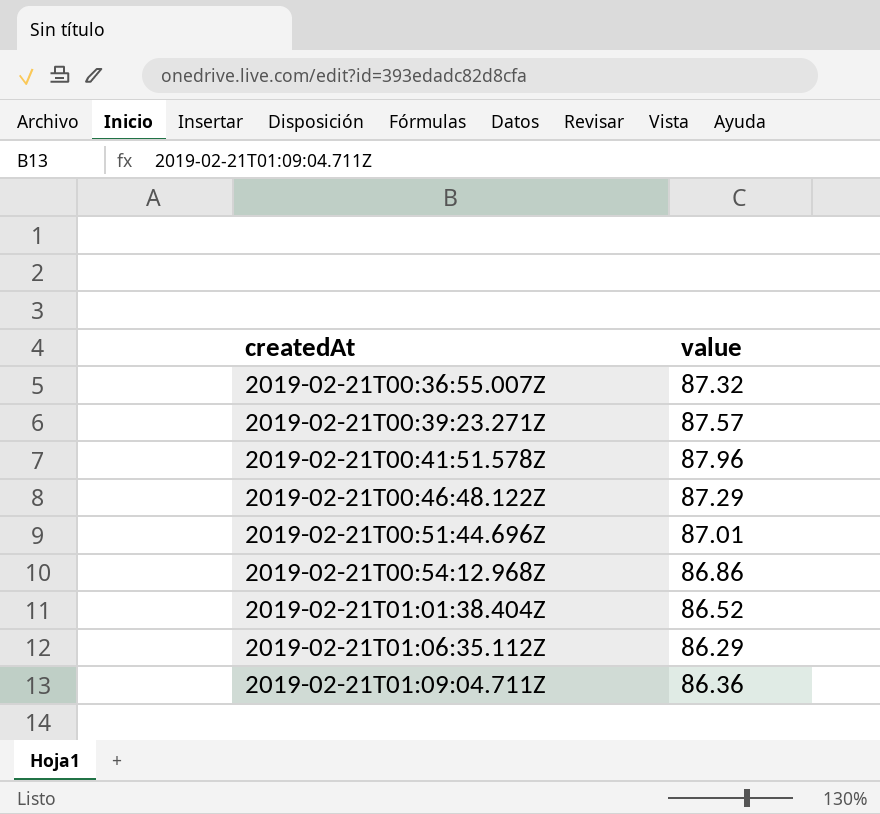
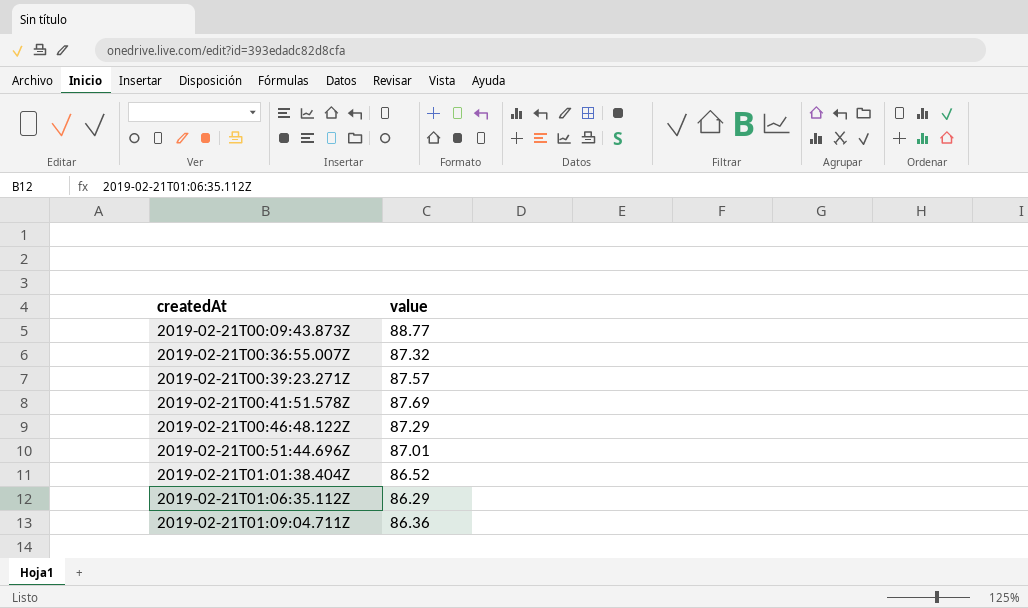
row 2019-02-21T00:54:12.968Z: 86.86 -> none
row 2019-02-21T00:09:43.873Z: none -> 88.77
2019-02-21T00:41:51.578Z | value: 87.96 -> 87.69

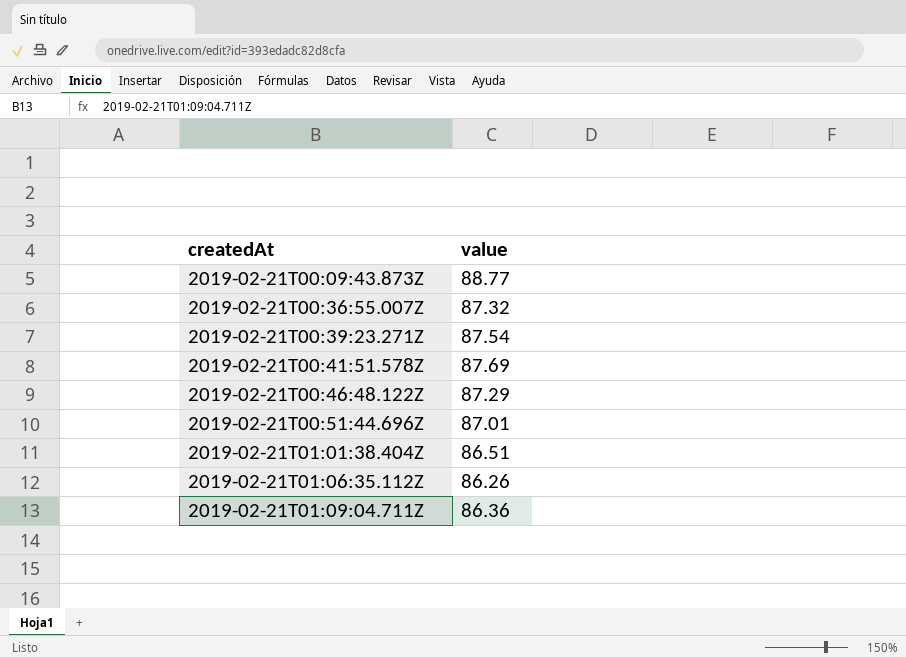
2019-02-21T00:39:23.271Z | value: 87.57 -> 87.54
2019-02-21T01:01:38.404Z | value: 86.52 -> 86.51
2019-02-21T01:06:35.112Z | value: 86.29 -> 86.26

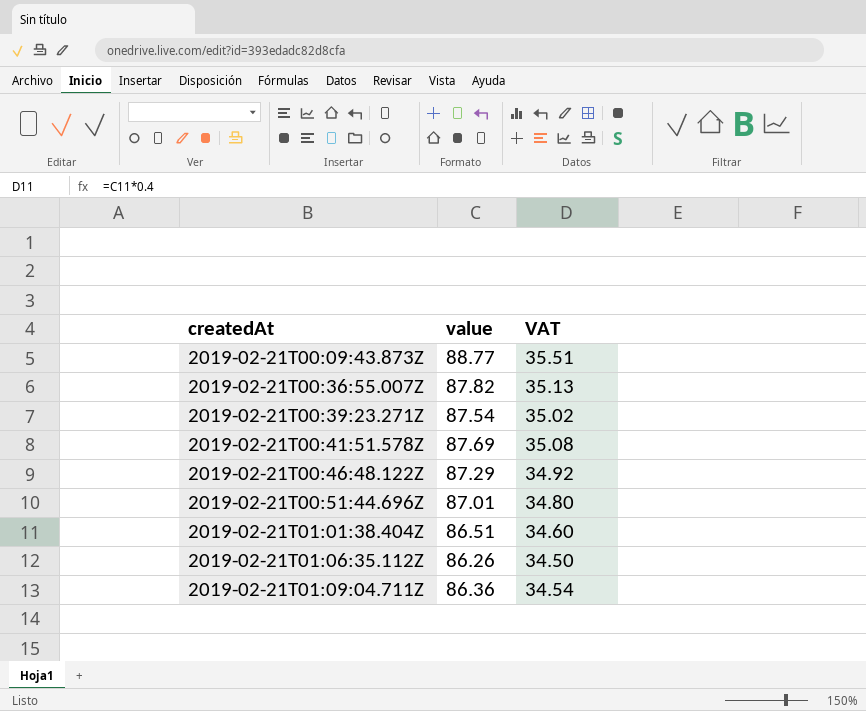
column VAT | formula: none -> [value] * 0.4
2019-02-21T00:36:55.007Z | value: 87.32 -> 87.82

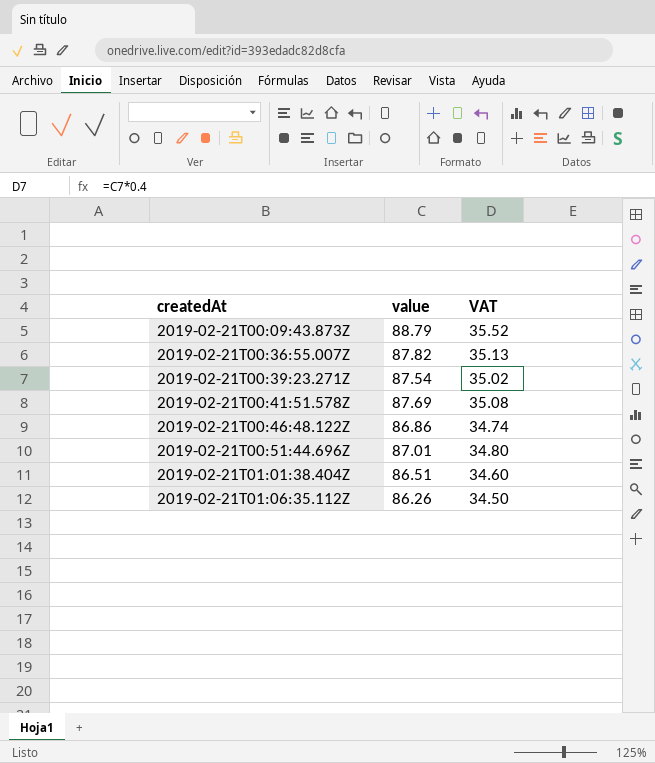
row 2019-02-21T01:09:04.711Z: 86.36 | 34.54 -> none
2019-02-21T00:09:43.873Z | value: 88.77 -> 88.79
2019-02-21T00:09:43.873Z | VAT: 35.51 -> 35.52
2019-02-21T00:46:48.122Z | value: 87.29 -> 86.86
2019-02-21T00:46:48.122Z | VAT: 34.92 -> 34.74

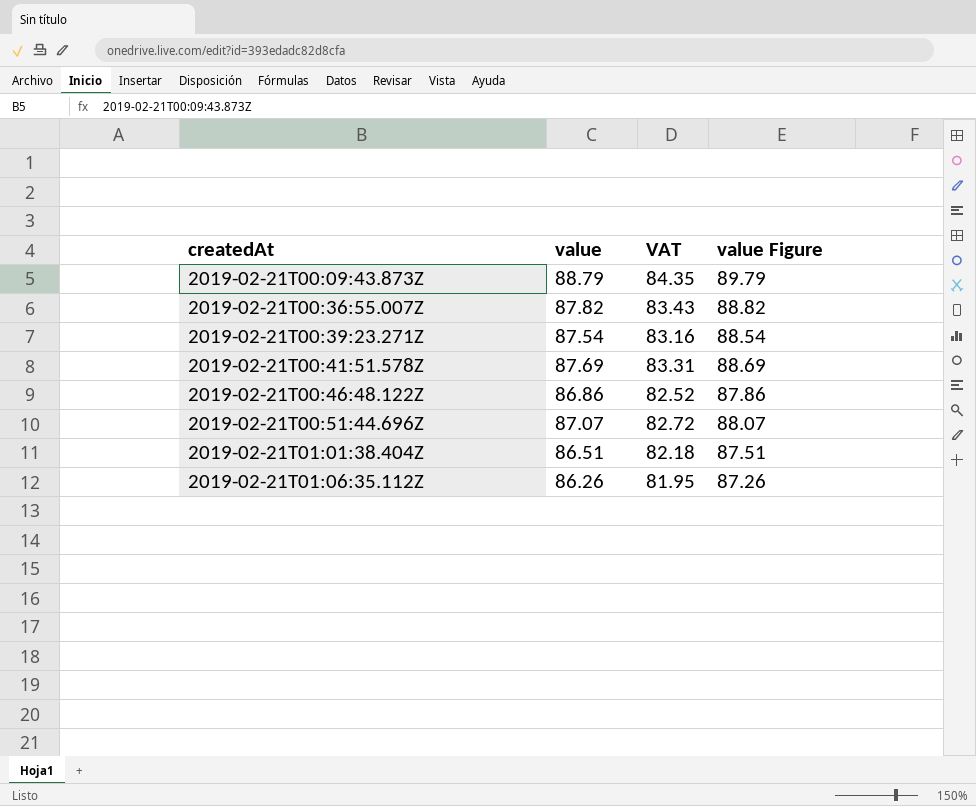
column VAT | formula: [value] * 0.4 -> [value] * 0.95
column value Figure | formula: none -> [value] + 1
2019-02-21T00:51:44.696Z | value: 87.01 -> 87.07

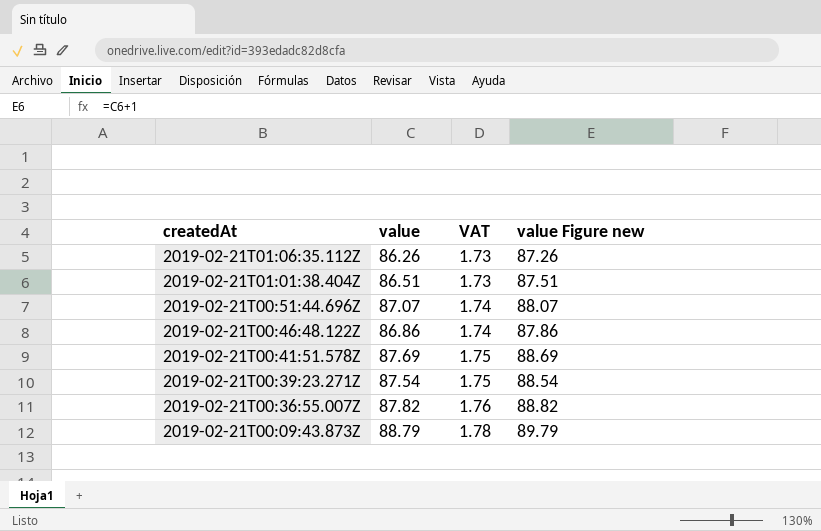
row order: createdAt ascending -> createdAt descending
column VAT | formula: [value] * 0.95 -> [value] * 0.02
column name: value Figure -> value Figure new

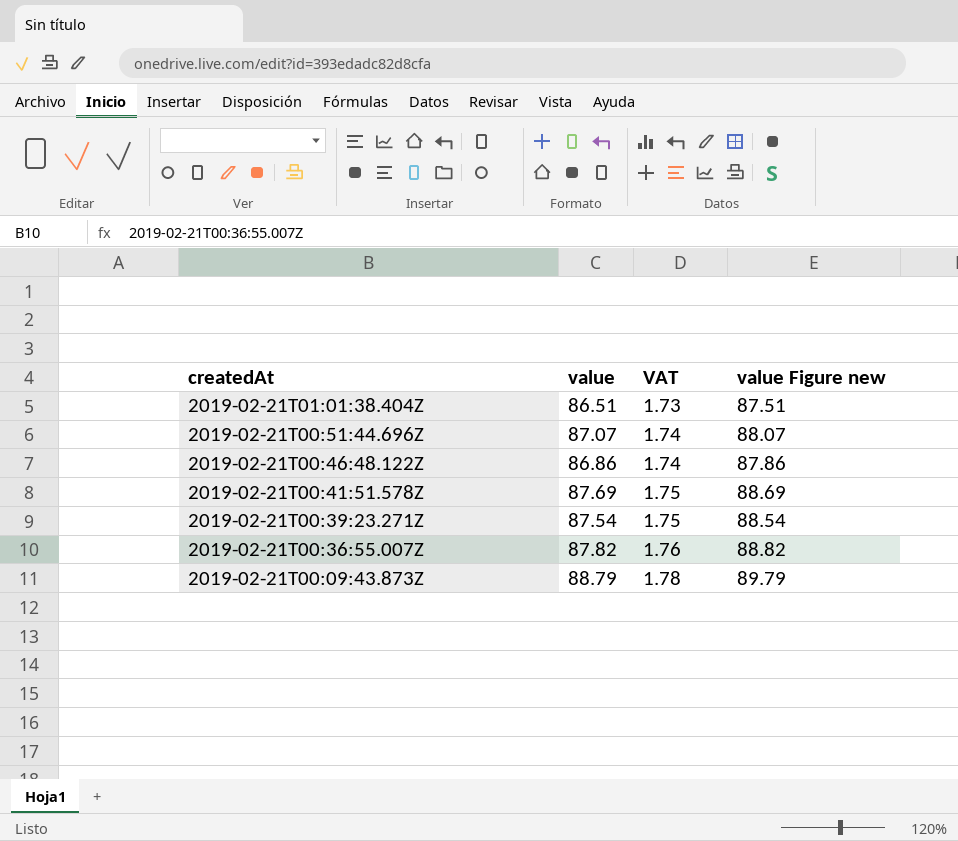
row 2019-02-21T01:06:35.112Z: 86.26 | 1.73 | 87.26 -> none

